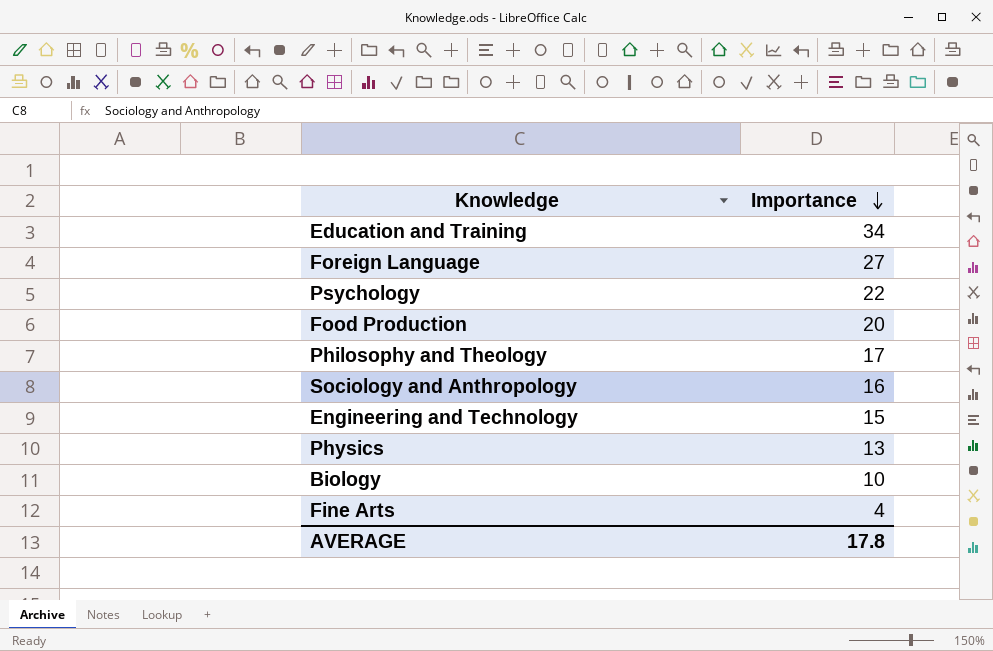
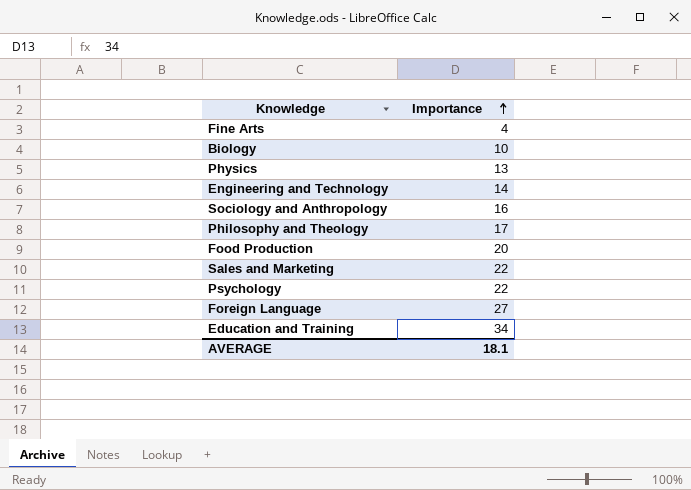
row order: Importance descending -> Importance ascending
Engineering and Technology | Importance: 15 -> 14
row Sales and Marketing: none -> 22
AVERAGE | Importance: 17.8 -> 18.1

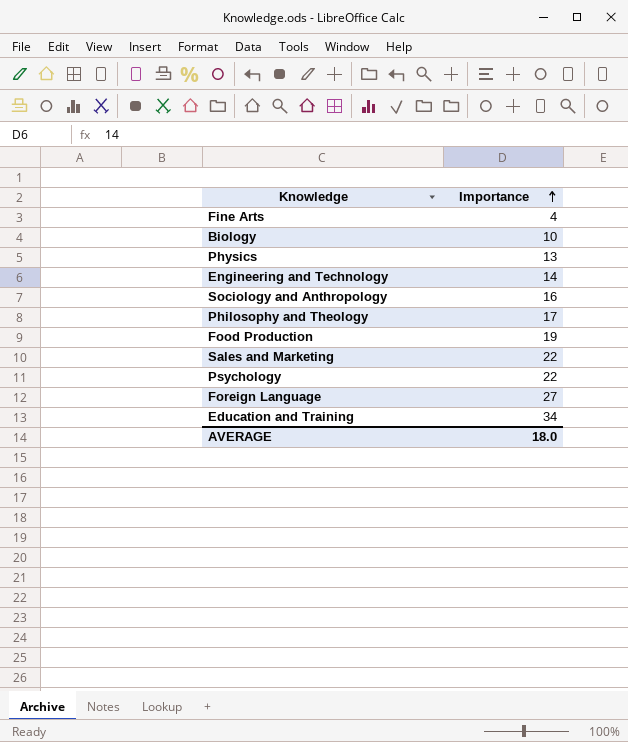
Food Production | Importance: 20 -> 19
AVERAGE | Importance: 18.1 -> 18.0

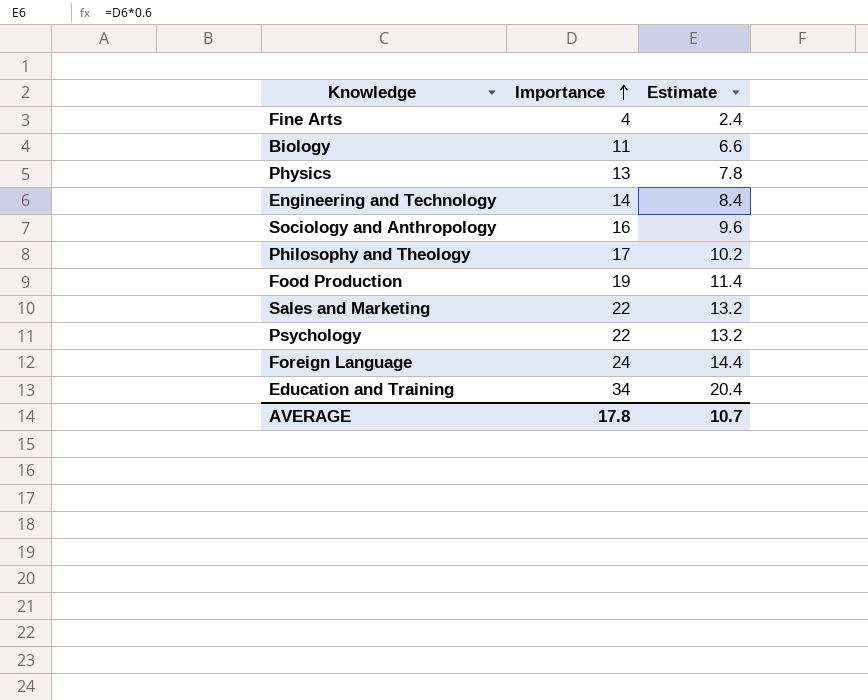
column Estimate | formula: none -> [Importance] * 0.6
Biology | Importance: 10 -> 11
Foreign Language | Importance: 27 -> 24
AVERAGE | Importance: 18.0 -> 17.8

